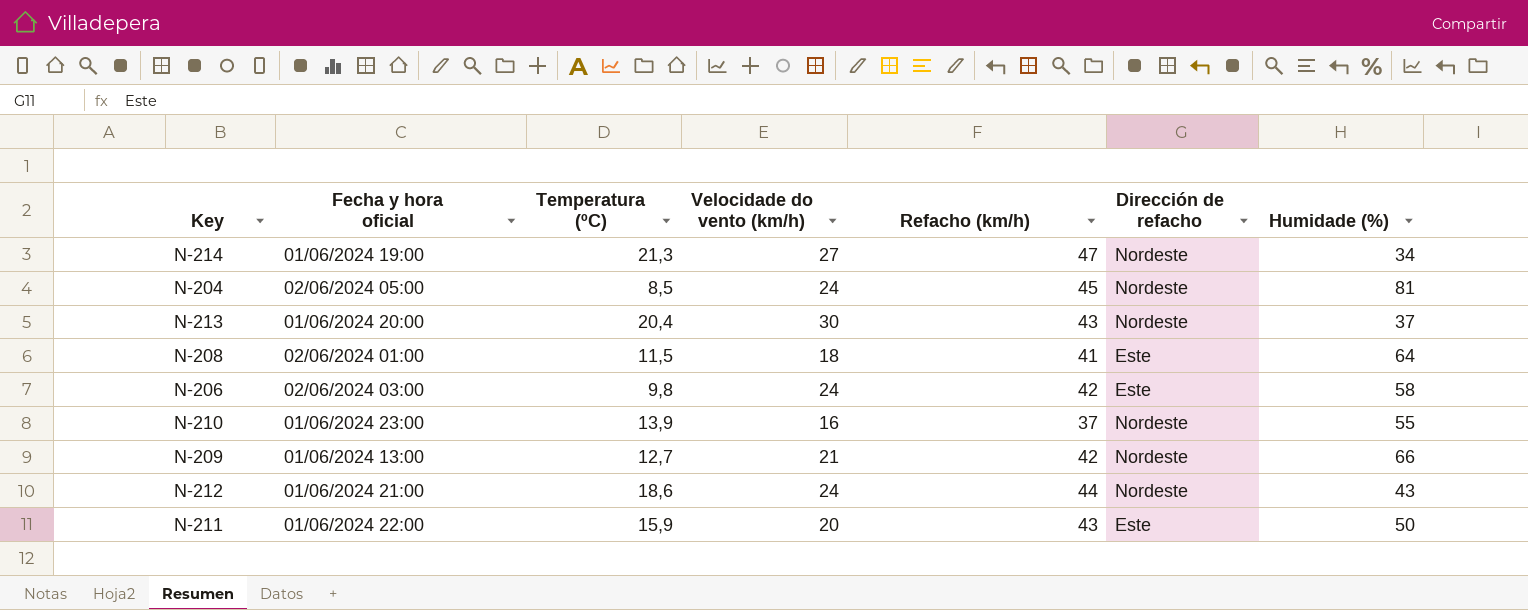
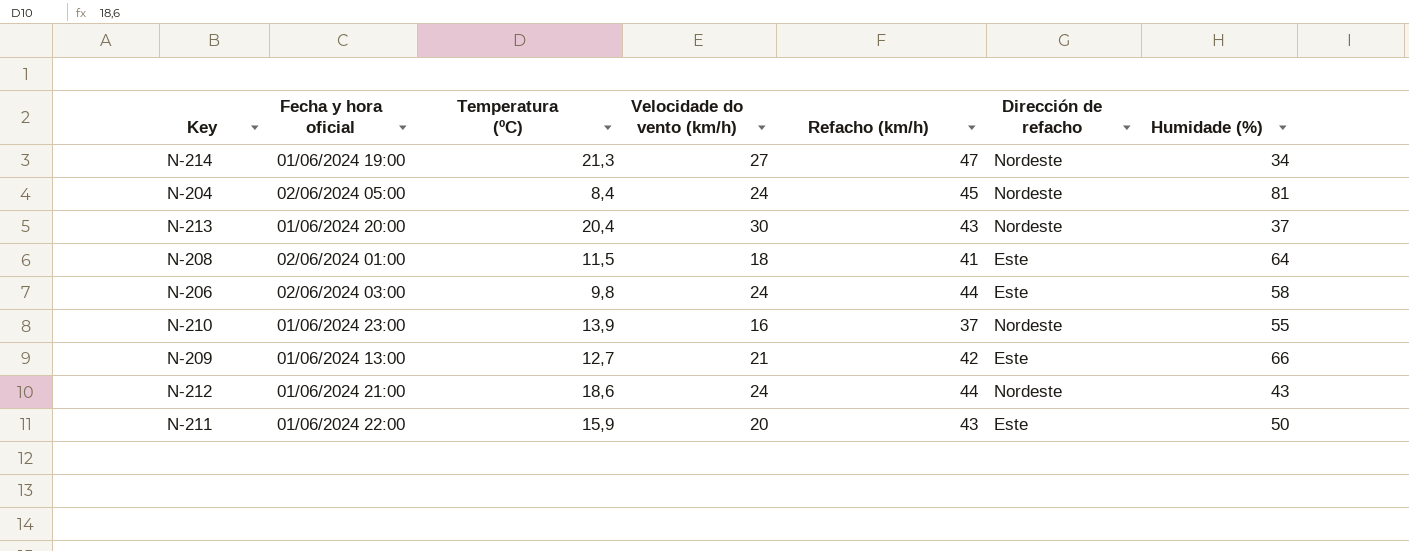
N-204 | Temperatura (ºC): 8,5 -> 8,4
N-206 | Refacho (km/h): 42 -> 44
N-209 | Dirección de refacho: Nordeste -> Este

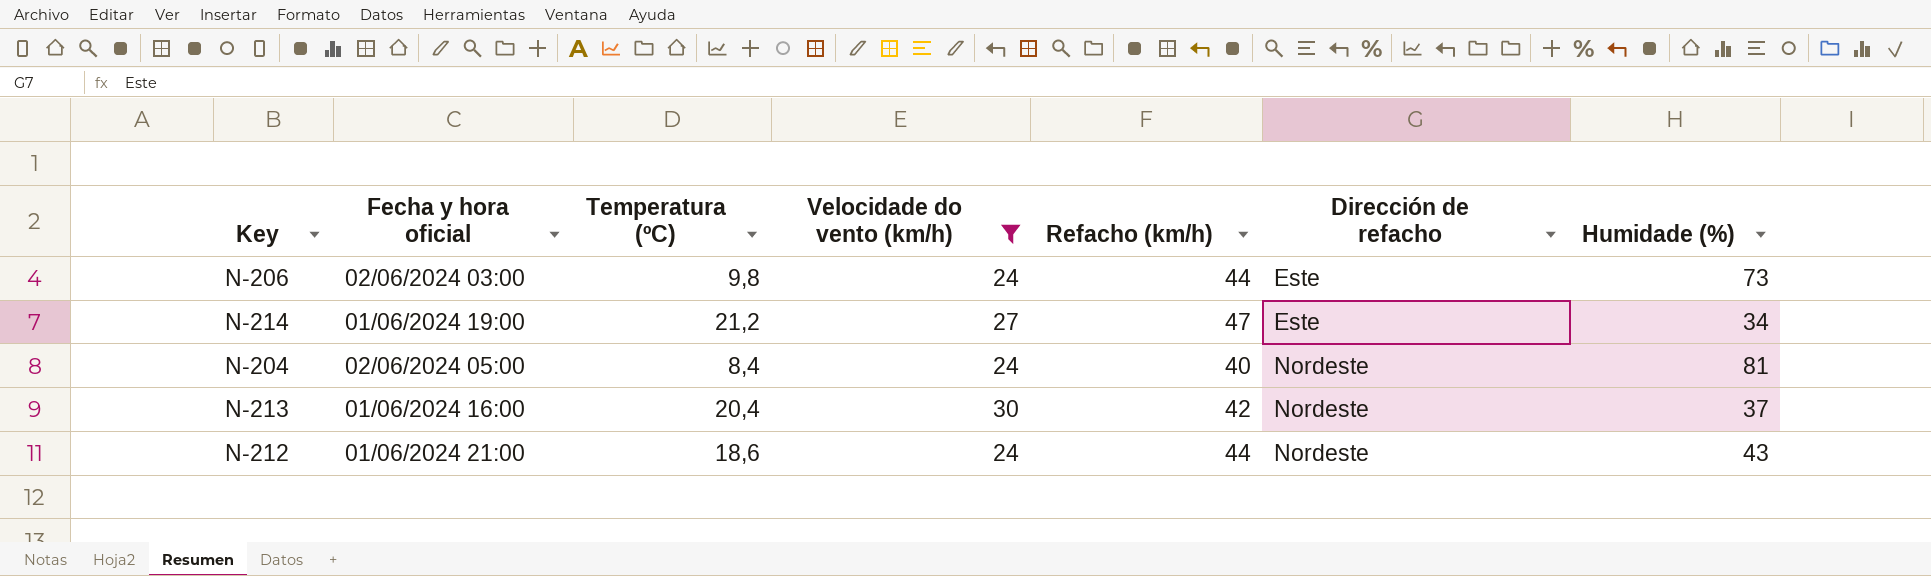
filter: none -> Velocidade do vento (km/h) >= 24
row order: none -> Dirección de refacho ascending
N-206 | Humidade (%): 58 -> 73
N-214 | Temperatura (ºC): 21,3 -> 21,2
N-214 | Dirección de refacho: Nordeste -> Este
N-204 | Refacho (km/h): 45 -> 40
N-213 | Fecha y hora oficial: 01/06/2024 20:00 -> 01/06/2024 16:00
N-213 | Refacho (km/h): 43 -> 42

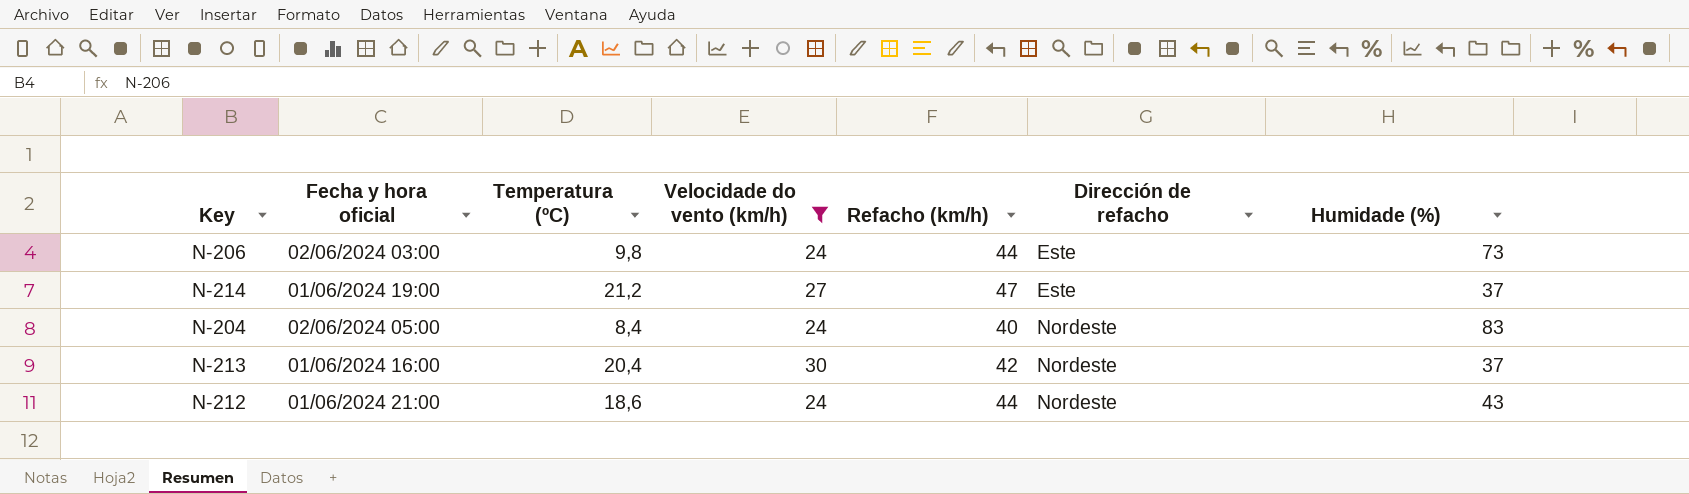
N-214 | Humidade (%): 34 -> 37
N-204 | Humidade (%): 81 -> 83

